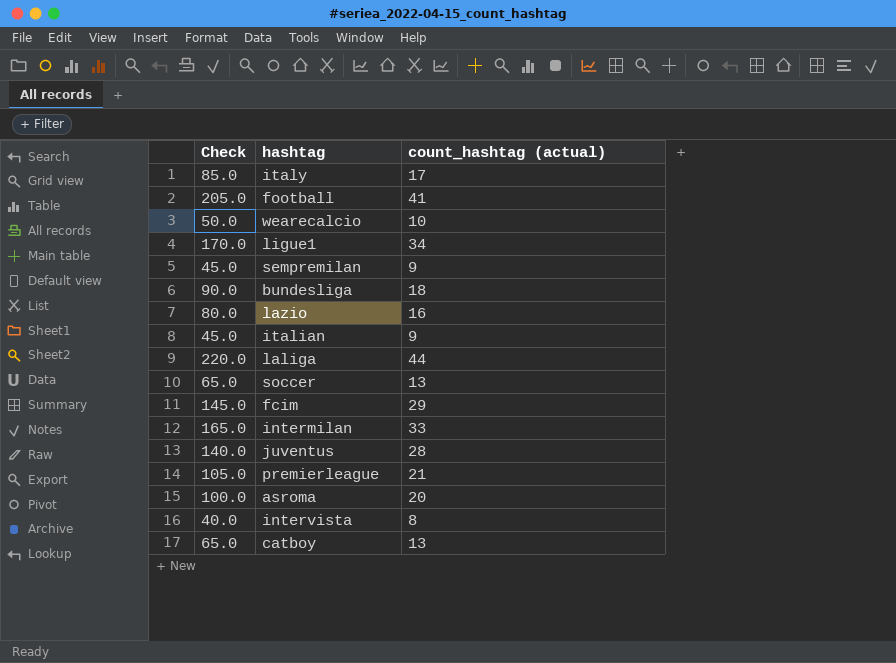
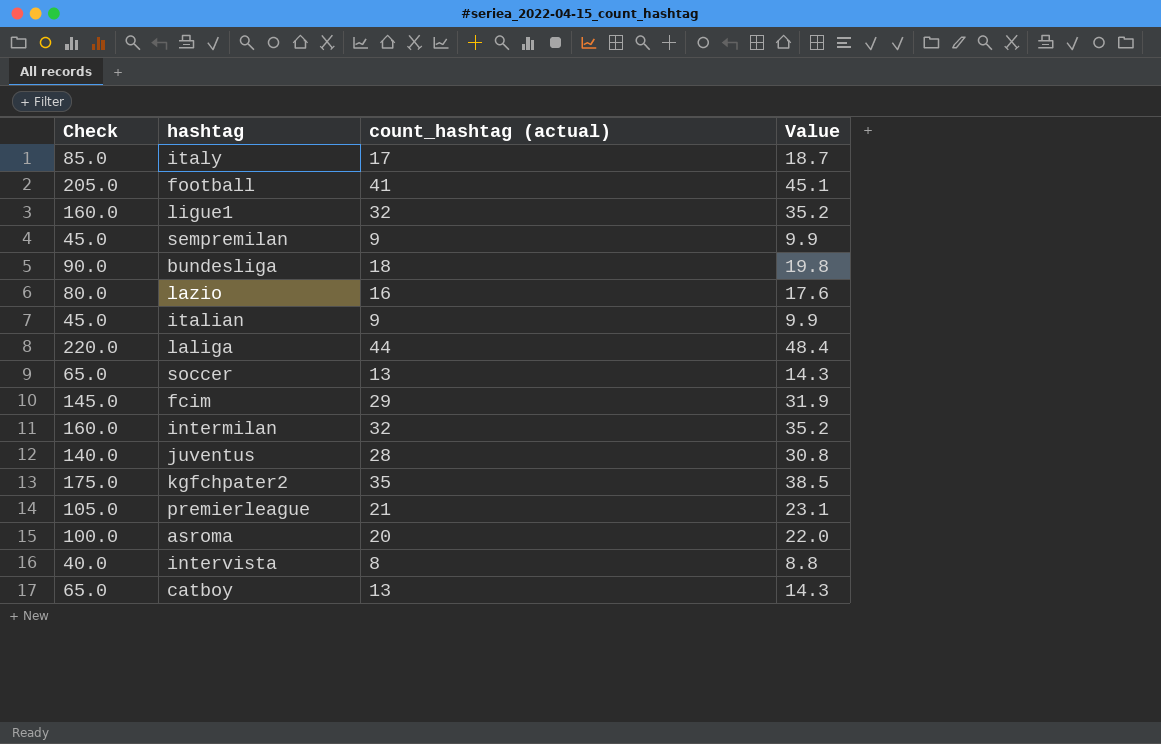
column Value | formula: none -> [count_hashtag (actual)] * 1.1
row wearecalcio: 50.0 | 10 -> none
ligue1 | Check: 170.0 -> 160.0
ligue1 | count_hashtag (actual): 34 -> 32
intermilan | Check: 165.0 -> 160.0
intermilan | count_hashtag (actual): 33 -> 32
row kgfchpater2: none -> 175.0 | 35 | 38.5

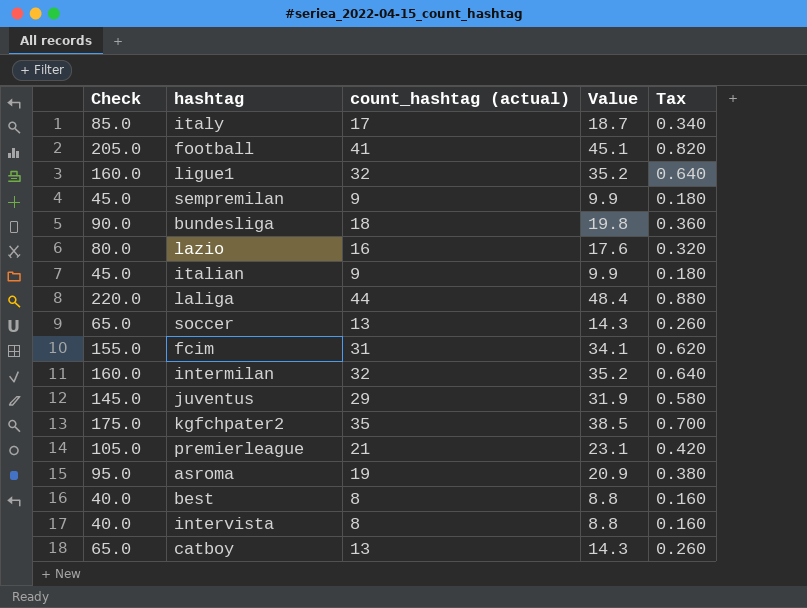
column Tax | formula: none -> [count_hashtag (actual)] * 0.02
fcim | Check: 145.0 -> 155.0
fcim | count_hashtag (actual): 29 -> 31
fcim | Value: 31.9 -> 34.1
juventus | Check: 140.0 -> 145.0
juventus | count_hashtag (actual): 28 -> 29
juventus | Value: 30.8 -> 31.9
asroma | Check: 100.0 -> 95.0
asroma | count_hashtag (actual): 20 -> 19
asroma | Value: 22.0 -> 20.9
row best: none -> 40.0 | 8 | 8.8 | 0.160

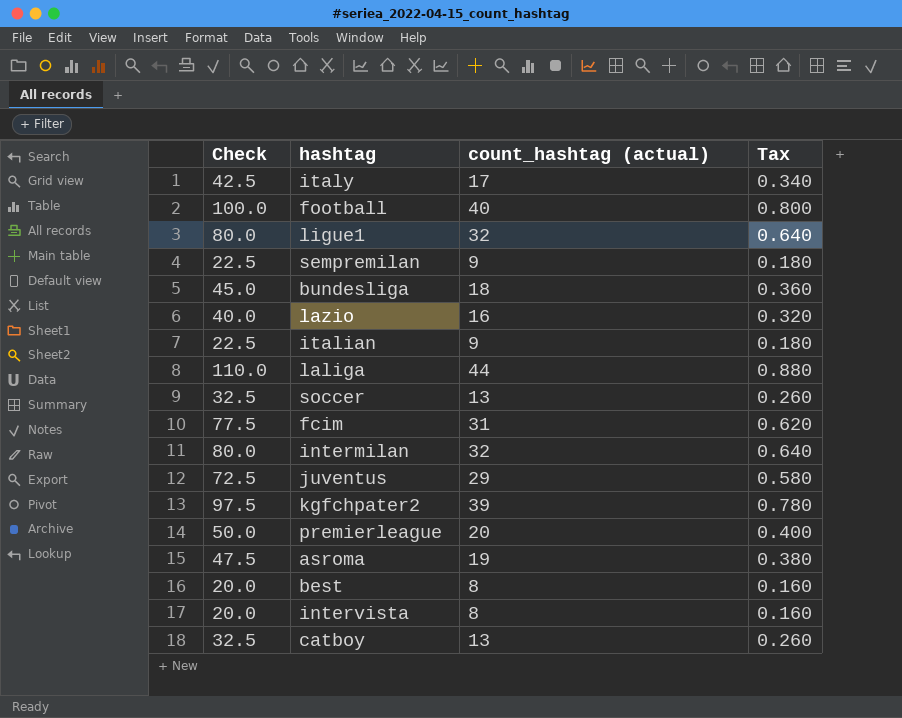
column Value | formula: [count_hashtag (actual)] * 1.1 -> none
column Check | formula: [count_hashtag (actual)] * 5 -> [count_hashtag (actual)] * 2.5
football | count_hashtag (actual): 41 -> 40
football | Tax: 0.820 -> 0.800
kgfchpater2 | count_hashtag (actual): 35 -> 39
kgfchpater2 | Tax: 0.700 -> 0.780
premierleague | count_hashtag (actual): 21 -> 20
premierleague | Tax: 0.420 -> 0.400

